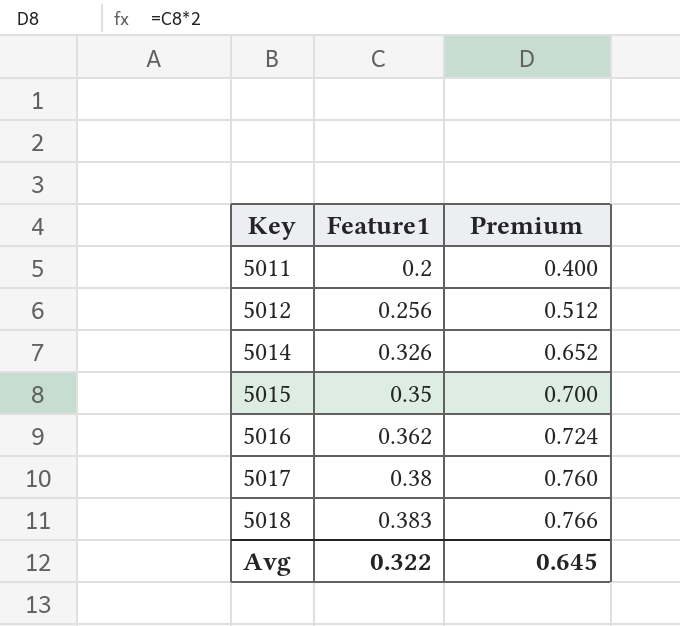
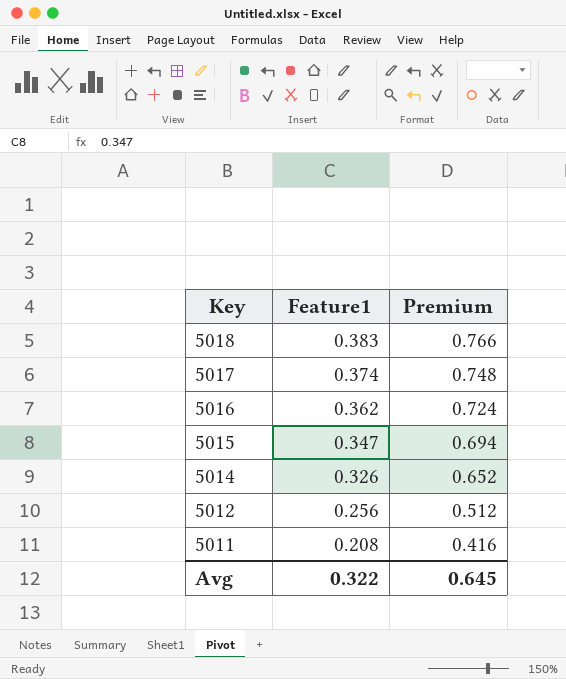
row order: Key ascending -> Key descending
5017 | Feature1: 0.38 -> 0.374
5017 | Premium: 0.760 -> 0.748
5015 | Feature1: 0.35 -> 0.347
5015 | Premium: 0.700 -> 0.694
5011 | Feature1: 0.2 -> 0.208
5011 | Premium: 0.400 -> 0.416

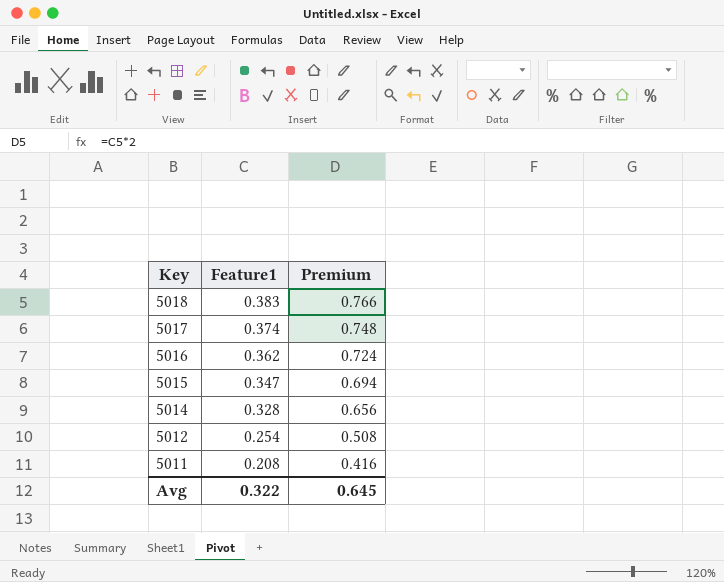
5014 | Feature1: 0.326 -> 0.328
5014 | Premium: 0.652 -> 0.656
5012 | Feature1: 0.256 -> 0.254
5012 | Premium: 0.512 -> 0.508

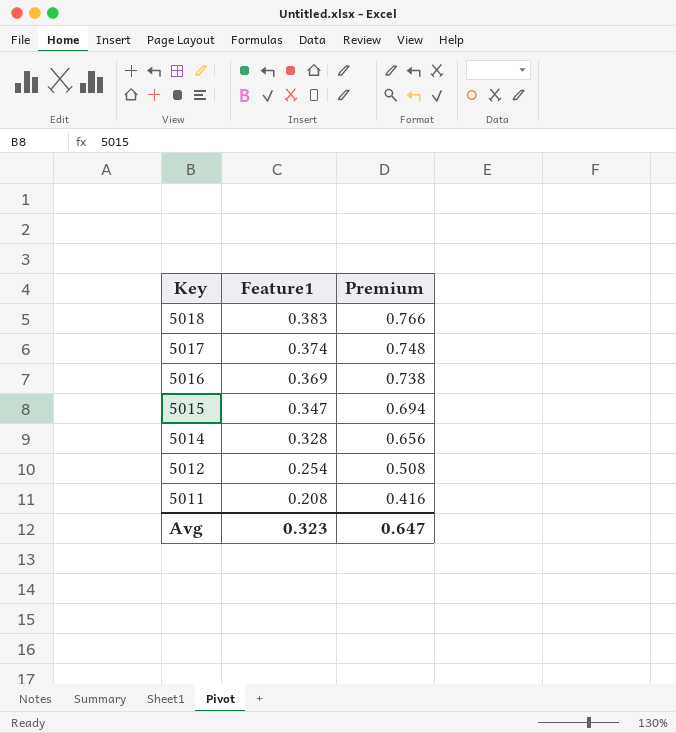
5016 | Feature1: 0.362 -> 0.369
5016 | Premium: 0.724 -> 0.738
Avg | Feature1: 0.322 -> 0.323
Avg | Premium: 0.645 -> 0.647

